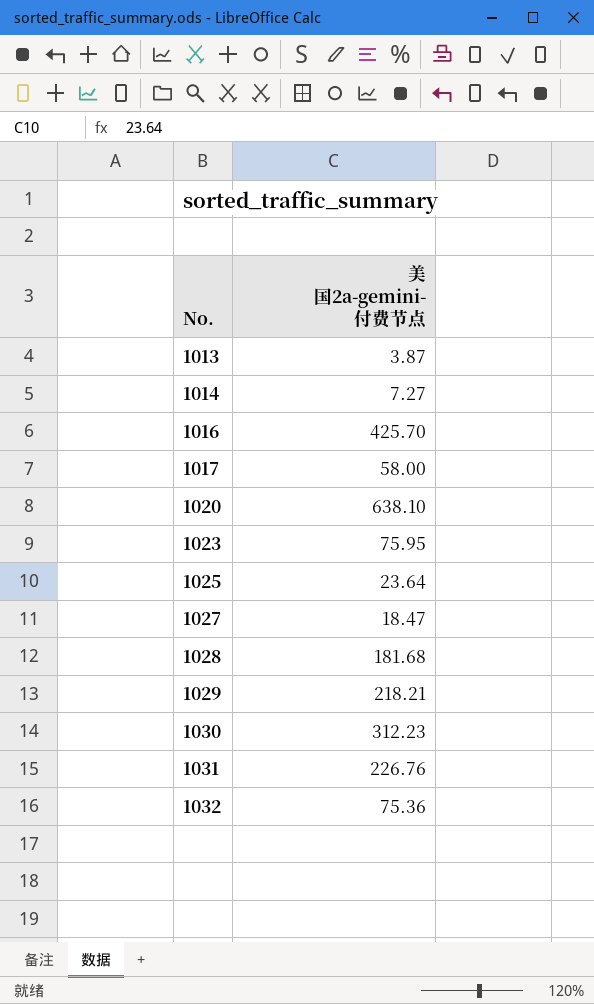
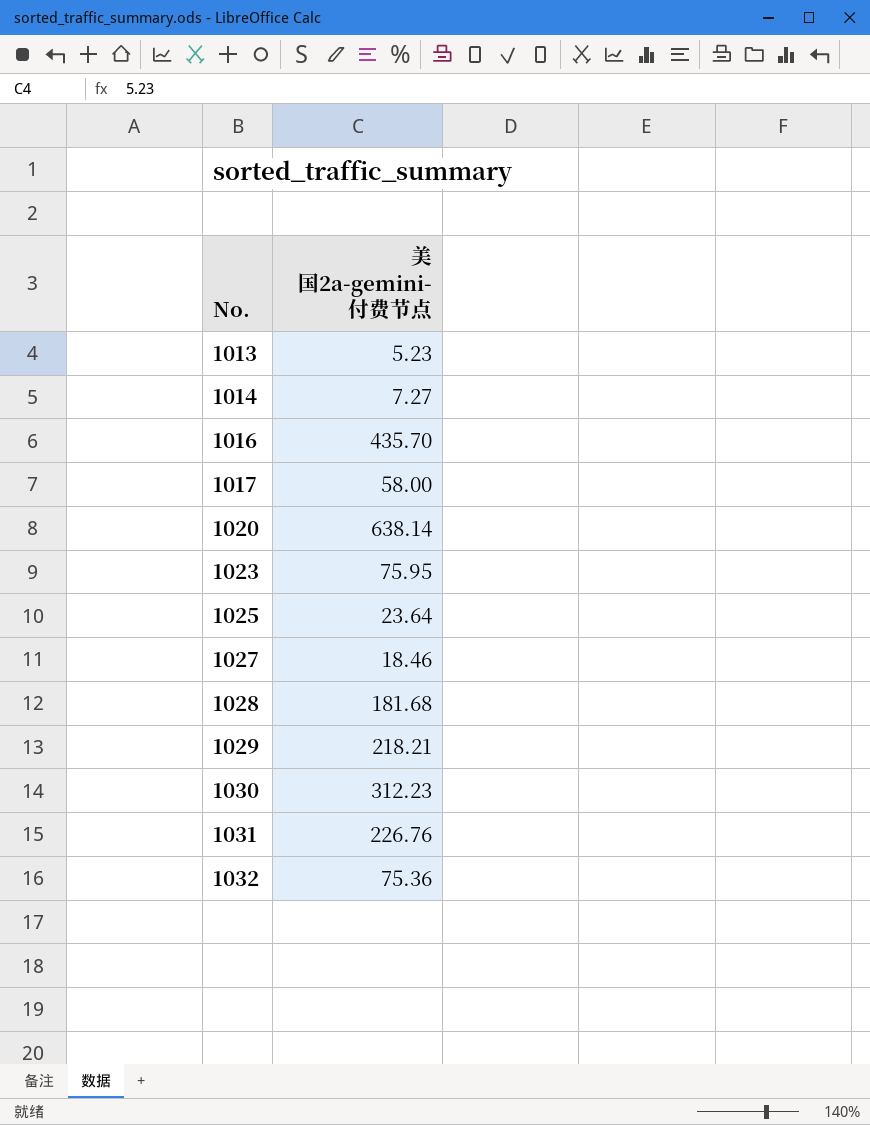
1013 | 美国2a-gemini-付费节点: 3.87 -> 5.23
1016 | 美国2a-gemini-付费节点: 425.70 -> 435.70
1020 | 美国2a-gemini-付费节点: 638.10 -> 638.14
1027 | 美国2a-gemini-付费节点: 18.47 -> 18.46

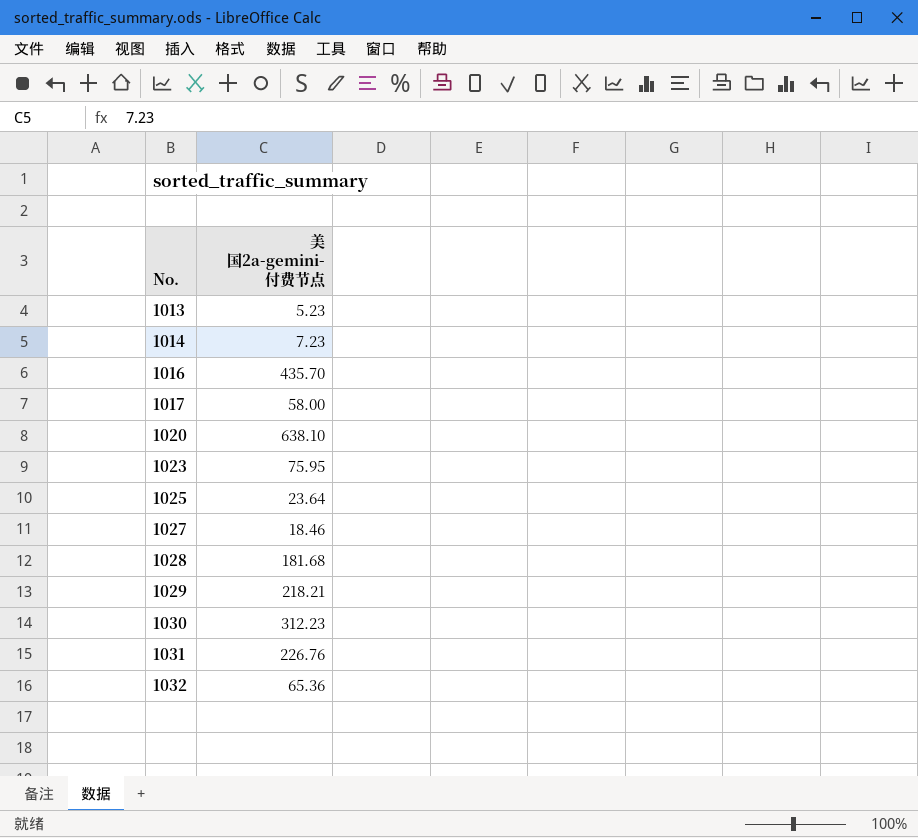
1014 | 美国2a-gemini-付费节点: 7.27 -> 7.23
1020 | 美国2a-gemini-付费节点: 638.14 -> 638.10
1032 | 美国2a-gemini-付费节点: 75.36 -> 65.36

